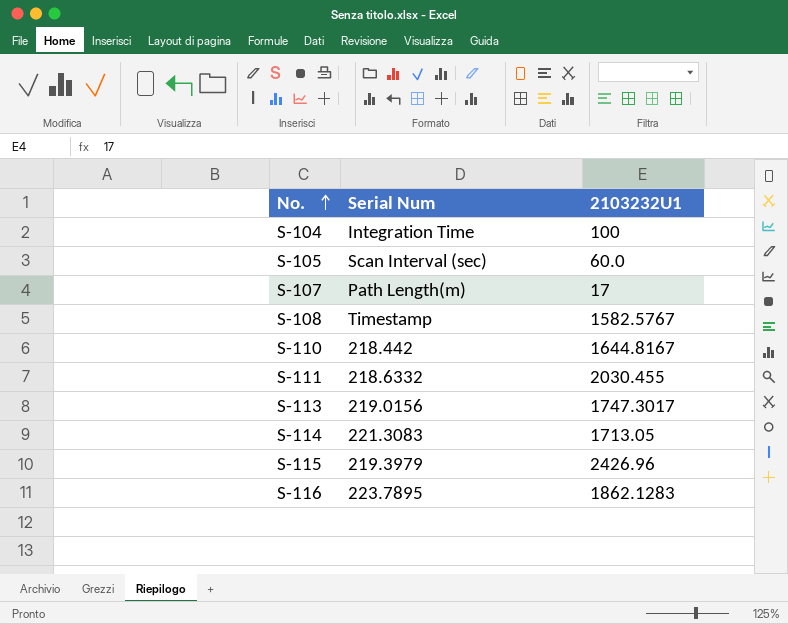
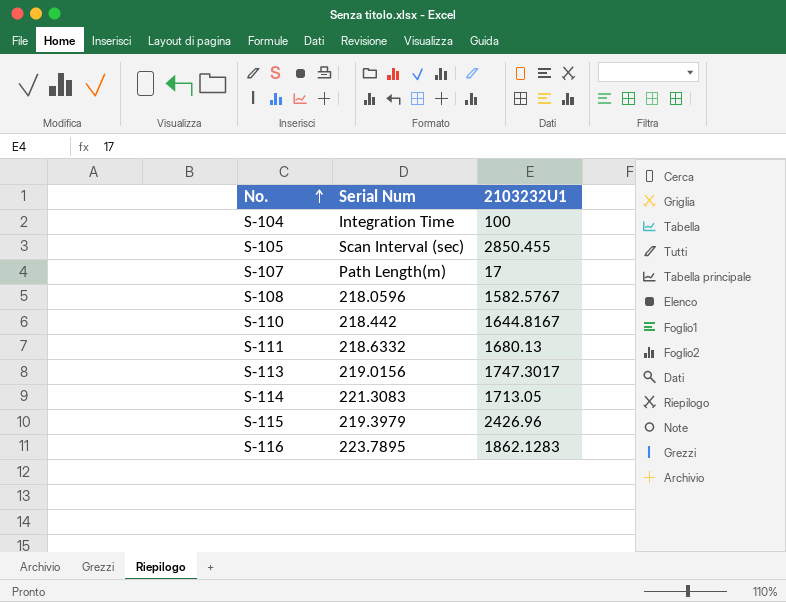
S-105 | 2103232U1: 60.0 -> 2850.455
S-108 | Serial Num: Timestamp -> 218.0596
S-111 | 2103232U1: 2030.455 -> 1680.13

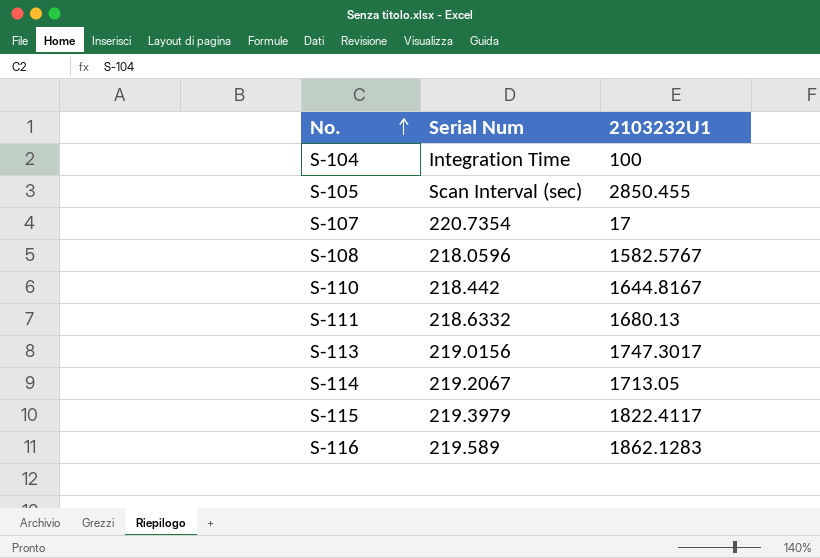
S-107 | Serial Num: Path Length(m) -> 220.7354
S-114 | Serial Num: 221.3083 -> 219.2067
S-115 | 2103232U1: 2426.96 -> 1822.4117
S-116 | Serial Num: 223.7895 -> 219.589

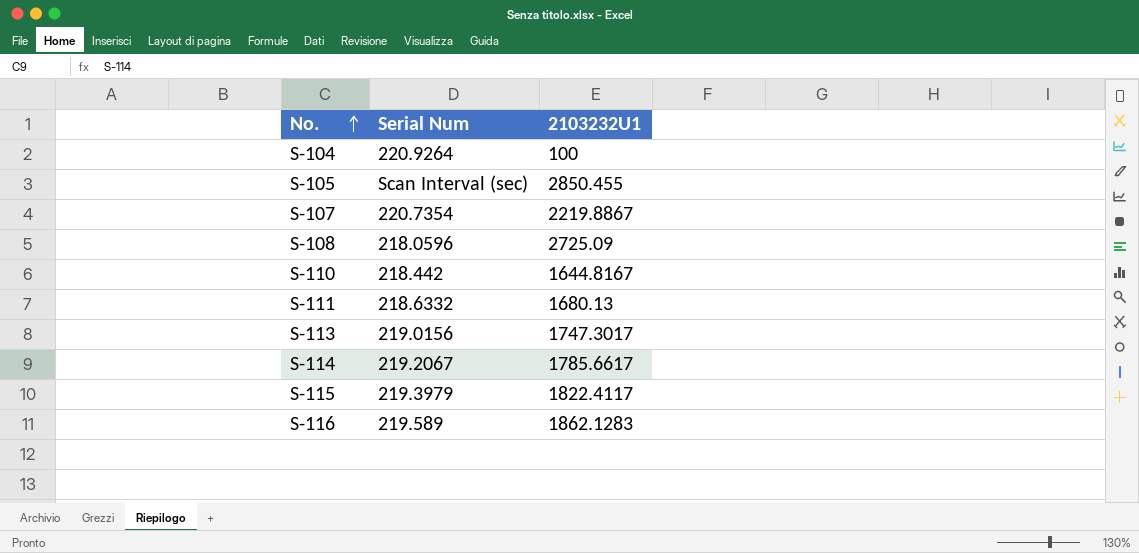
S-104 | Serial Num: Integration Time -> 220.9264
S-107 | 2103232U1: 17 -> 2219.8867
S-108 | 2103232U1: 1582.5767 -> 2725.09
S-114 | 2103232U1: 1713.05 -> 1785.6617

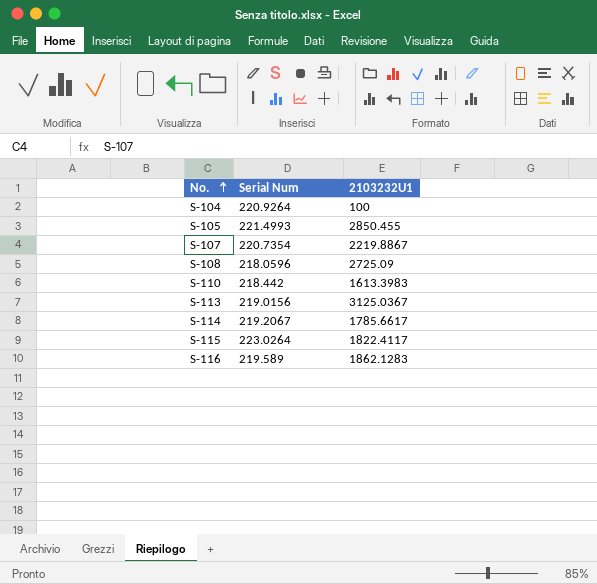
row S-111: 218.6332 | 1680.13 -> none
S-105 | Serial Num: Scan Interval (sec) -> 221.4993
S-110 | 2103232U1: 1644.8167 -> 1613.3983
S-113 | 2103232U1: 1747.3017 -> 3125.0367
S-115 | Serial Num: 219.3979 -> 223.0264

